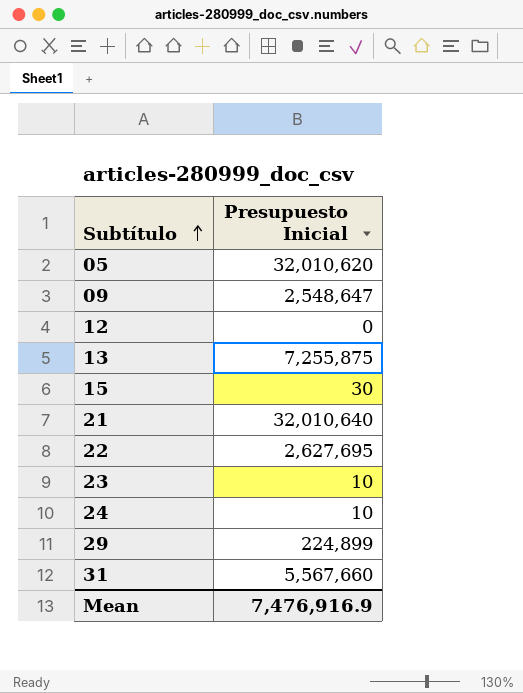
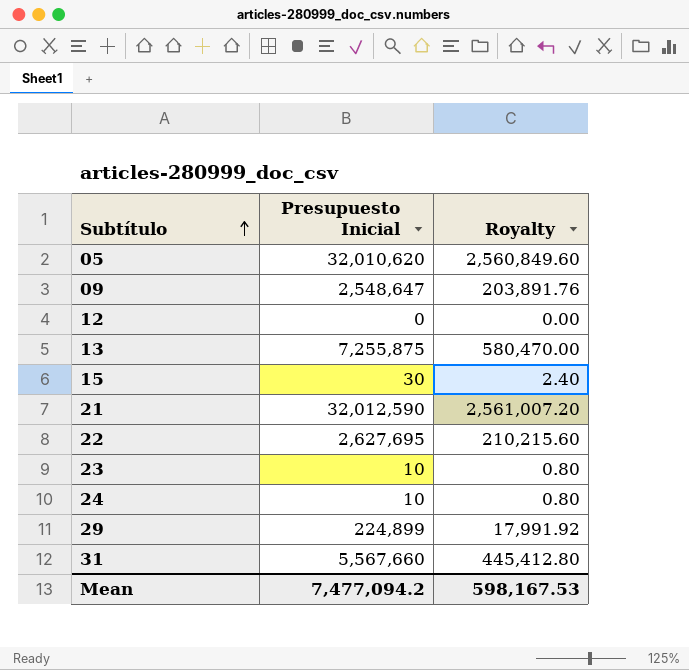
column Royalty | formula: none -> [Presupuesto Inicial] * 0.08
21 | Presupuesto Inicial: 32,010,640 -> 32,012,590
Mean | Presupuesto Inicial: 7,476,916.9 -> 7,477,094.2

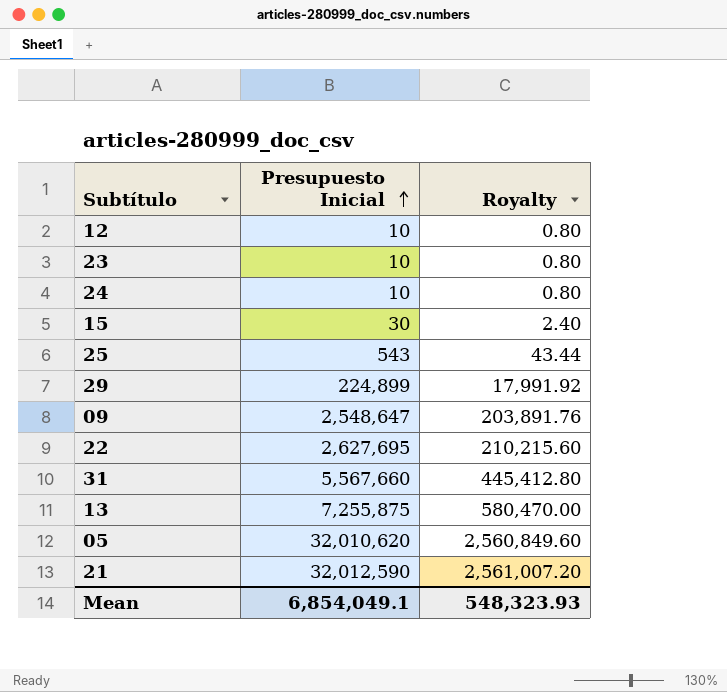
row order: Subtítulo ascending -> Presupuesto Inicial ascending
12 | Presupuesto Inicial: 0 -> 10
12 | Royalty: 0.00 -> 0.80
row 25: none -> 543 | 43.44
Mean | Presupuesto Inicial: 7,477,094.2 -> 6,854,049.1
Mean | Royalty: 598,167.53 -> 548,323.93

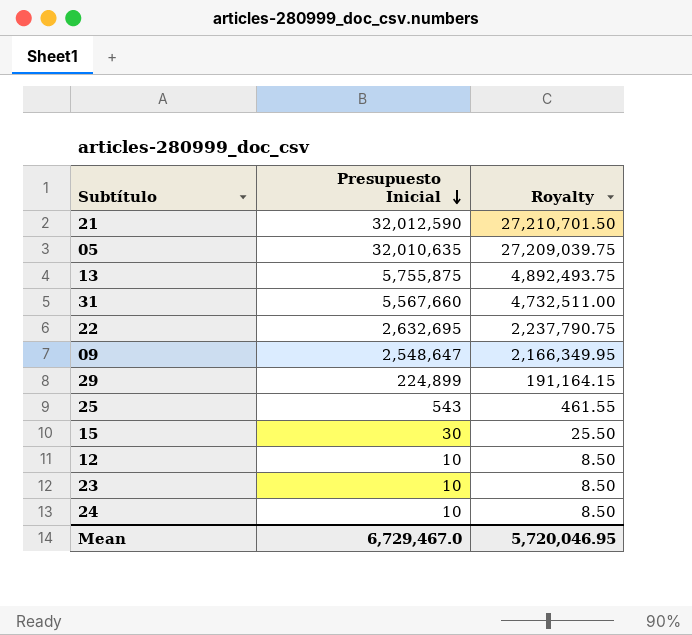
row order: Presupuesto Inicial ascending -> Presupuesto Inicial descending
column Royalty | formula: [Presupuesto Inicial] * 0.08 -> [Presupuesto Inicial] * 0.85
05 | Presupuesto Inicial: 32,010,620 -> 32,010,635
13 | Presupuesto Inicial: 7,255,875 -> 5,755,875
22 | Presupuesto Inicial: 2,627,695 -> 2,632,695
Mean | Presupuesto Inicial: 6,854,049.1 -> 6,729,467.0
Mean | Royalty: 548,323.93 -> 5,720,046.95

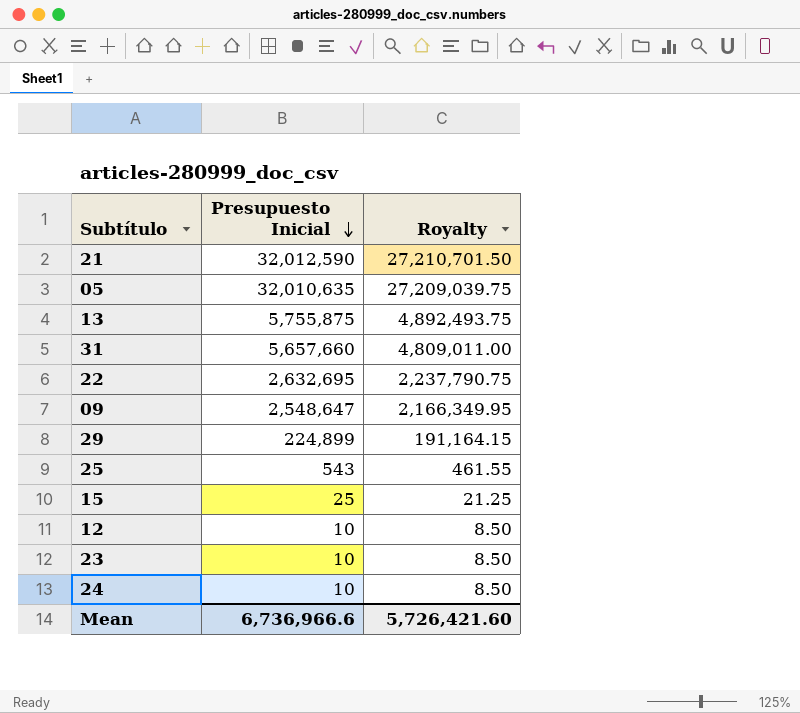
31 | Presupuesto Inicial: 5,567,660 -> 5,657,660
31 | Royalty: 4,732,511.00 -> 4,809,011.00
15 | Presupuesto Inicial: 30 -> 25
15 | Royalty: 25.50 -> 21.25
Mean | Presupuesto Inicial: 6,729,467.0 -> 6,736,966.6
Mean | Royalty: 5,720,046.95 -> 5,726,421.60

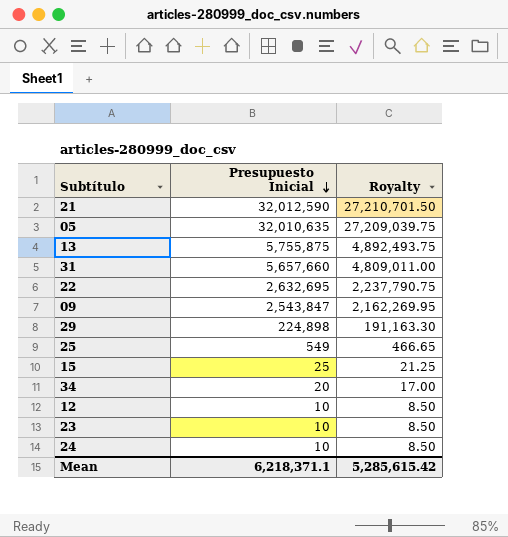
09 | Presupuesto Inicial: 2,548,647 -> 2,543,847
09 | Royalty: 2,166,349.95 -> 2,162,269.95
29 | Presupuesto Inicial: 224,899 -> 224,898
29 | Royalty: 191,164.15 -> 191,163.30
25 | Presupuesto Inicial: 543 -> 549
25 | Royalty: 461.55 -> 466.65
row 34: none -> 20 | 17.00
Mean | Presupuesto Inicial: 6,736,966.6 -> 6,218,371.1
Mean | Royalty: 5,726,421.60 -> 5,285,615.42

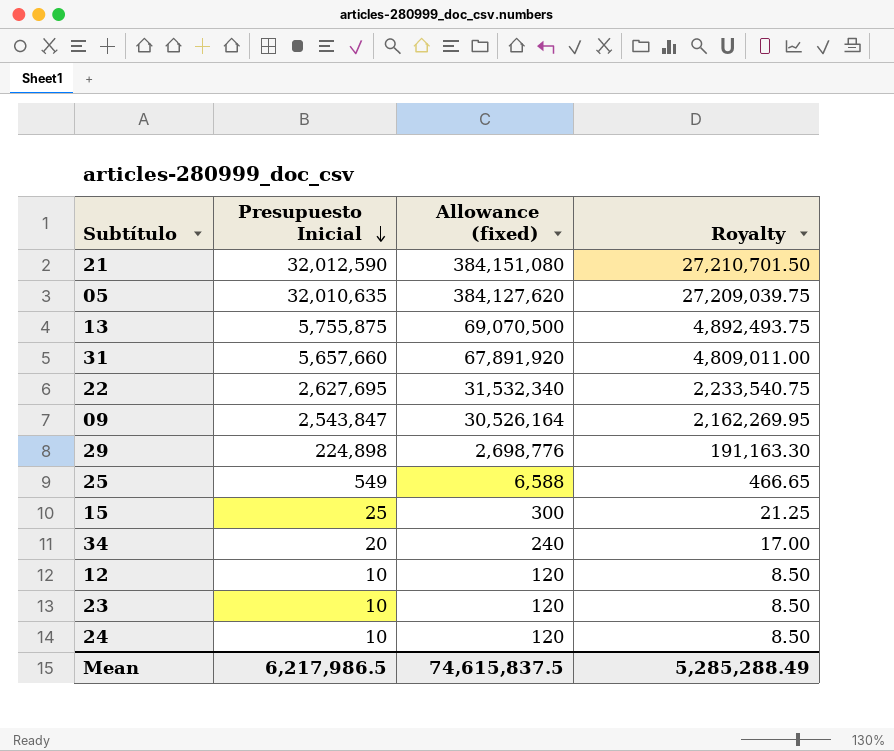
column Allowance (fixed) | formula: none -> [Presupuesto Inicial] * 12
22 | Presupuesto Inicial: 2,632,695 -> 2,627,695
22 | Royalty: 2,237,790.75 -> 2,233,540.75
Mean | Presupuesto Inicial: 6,218,371.1 -> 6,217,986.5
Mean | Royalty: 5,285,615.42 -> 5,285,288.49

